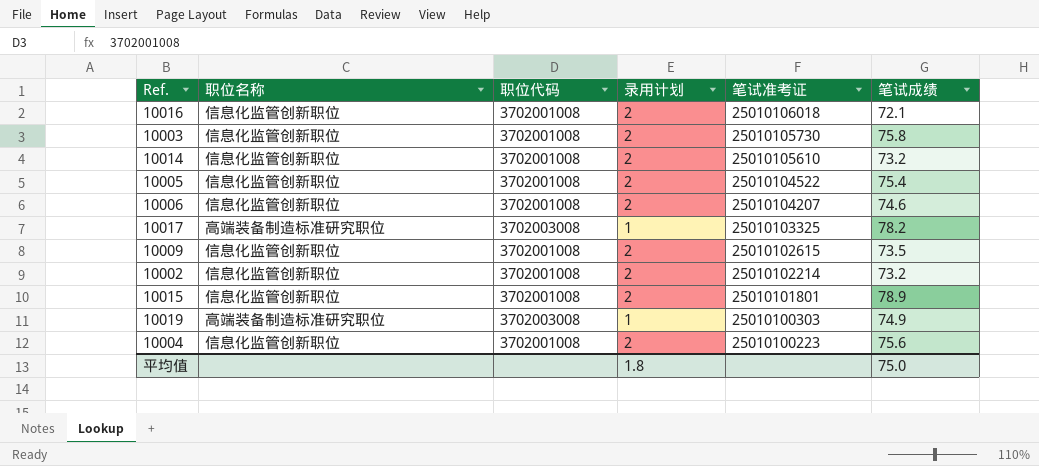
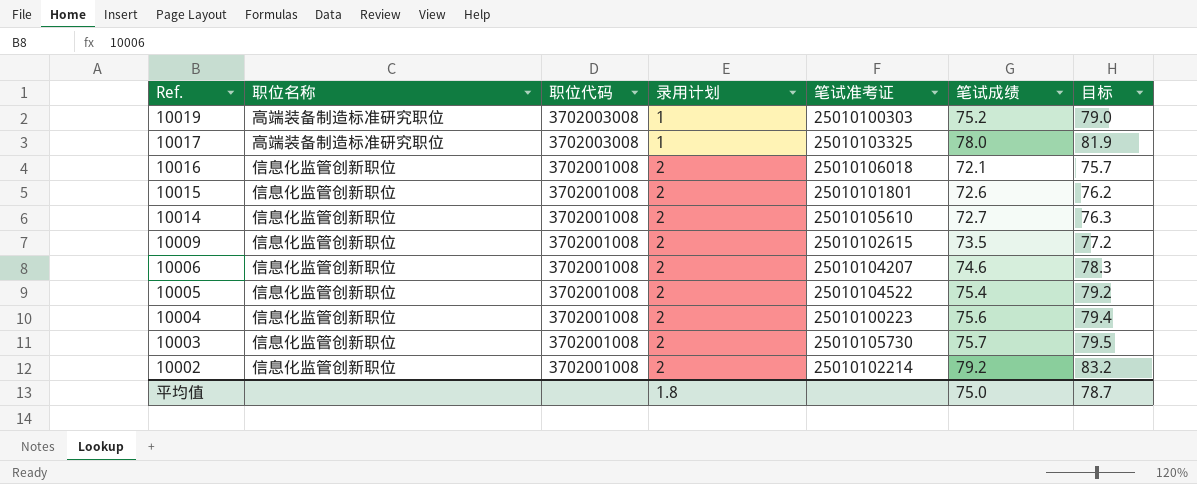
row order: 笔试准考证 descending -> Ref. descending
column 目标 | formula: none -> [笔试成绩] * 1.05
10019 | 笔试成绩: 74.9 -> 75.2
10017 | 笔试成绩: 78.2 -> 78.0
10015 | 笔试成绩: 78.9 -> 72.6
10014 | 笔试成绩: 73.2 -> 72.7
10003 | 笔试成绩: 75.8 -> 75.7
10002 | 笔试成绩: 73.2 -> 79.2

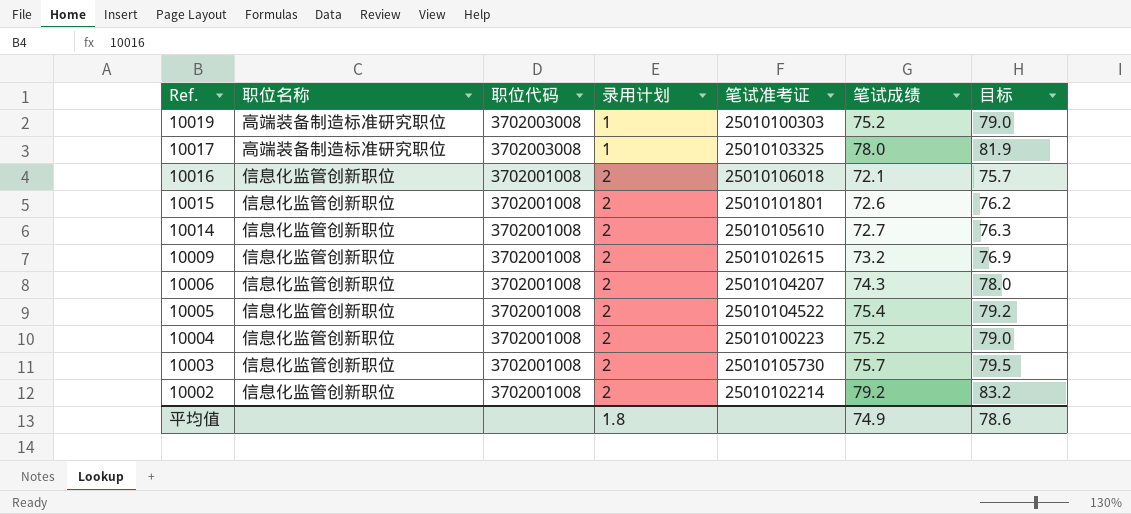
10009 | 笔试成绩: 73.5 -> 73.2
10009 | 目标: 77.2 -> 76.9
10006 | 笔试成绩: 74.6 -> 74.3
10006 | 目标: 78.3 -> 78.0
10004 | 笔试成绩: 75.6 -> 75.2
10004 | 目标: 79.4 -> 79.0
平均值 | 笔试成绩: 75.0 -> 74.9
平均值 | 目标: 78.7 -> 78.6

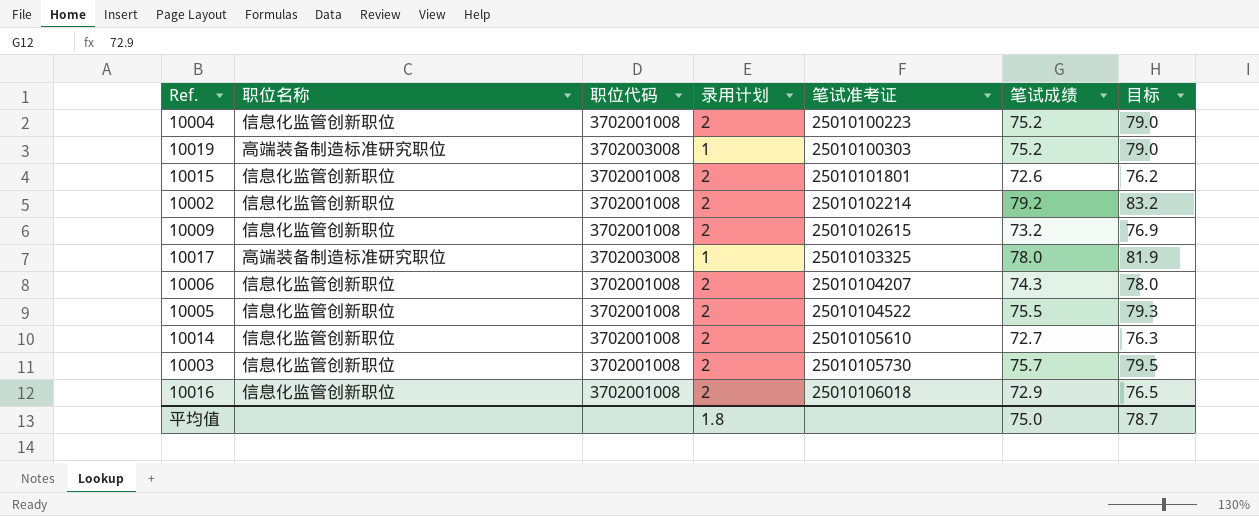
row order: Ref. descending -> 笔试准考证 ascending
10005 | 笔试成绩: 75.4 -> 75.5
10005 | 目标: 79.2 -> 79.3
10016 | 笔试成绩: 72.1 -> 72.9
10016 | 目标: 75.7 -> 76.5
平均值 | 笔试成绩: 74.9 -> 75.0
平均值 | 目标: 78.6 -> 78.7

